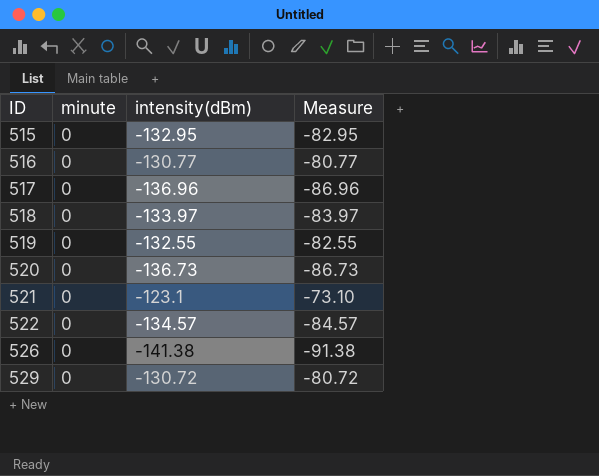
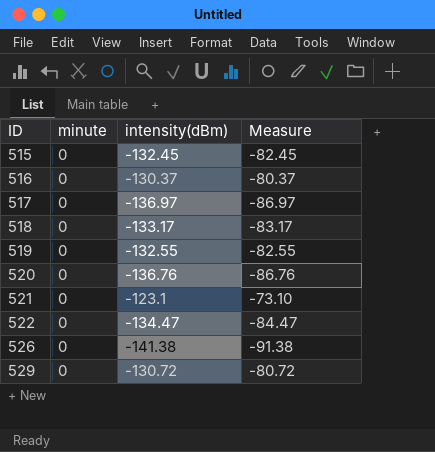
515 | intensity(dBm): -132.95 -> -132.45
515 | Measure: -82.95 -> -82.45
516 | intensity(dBm): -130.77 -> -130.37
516 | Measure: -80.77 -> -80.37
517 | intensity(dBm): -136.96 -> -136.97
517 | Measure: -86.96 -> -86.97
518 | intensity(dBm): -133.97 -> -133.17
518 | Measure: -83.97 -> -83.17
520 | intensity(dBm): -136.73 -> -136.76
520 | Measure: -86.73 -> -86.76
522 | intensity(dBm): -134.57 -> -134.47
522 | Measure: -84.57 -> -84.47

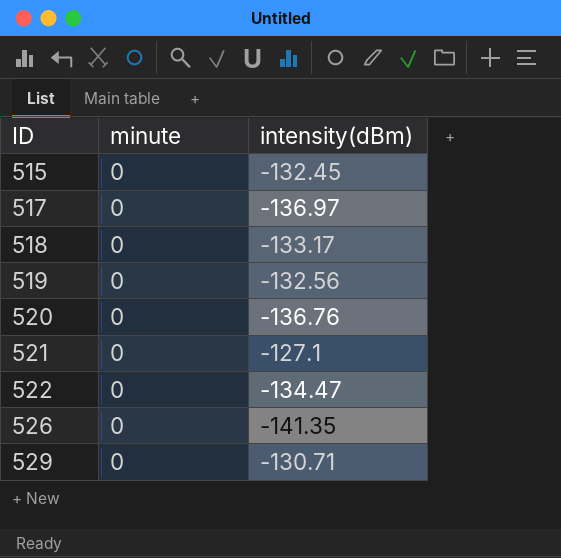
column Measure | formula: [intensity(dBm)] + 50 -> none
row 516: 0 | -130.37 | -80.37 -> none
519 | intensity(dBm): -132.55 -> -132.56
521 | intensity(dBm): -123.1 -> -127.1
526 | intensity(dBm): -141.38 -> -141.35
529 | intensity(dBm): -130.72 -> -130.71

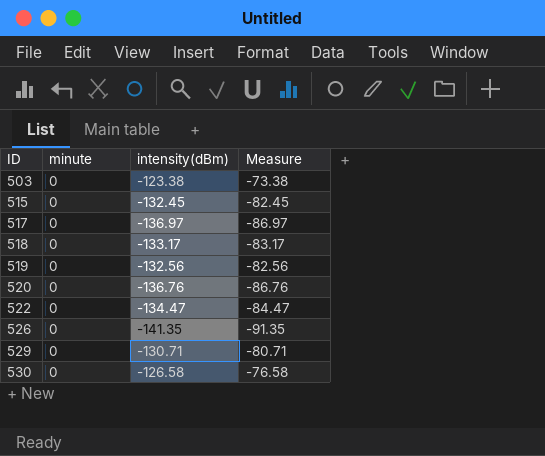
column Measure | formula: none -> [intensity(dBm)] + 50
row 521: 0 | -127.1 -> none
row 503: none -> 0 | -123.38 | -73.38
row 530: none -> 0 | -126.58 | -76.58

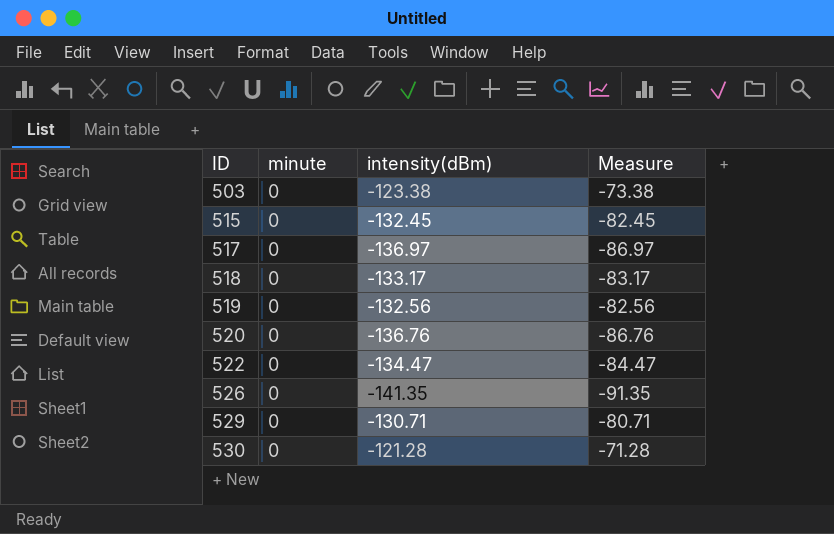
530 | intensity(dBm): -126.58 -> -121.28
530 | Measure: -76.58 -> -71.28

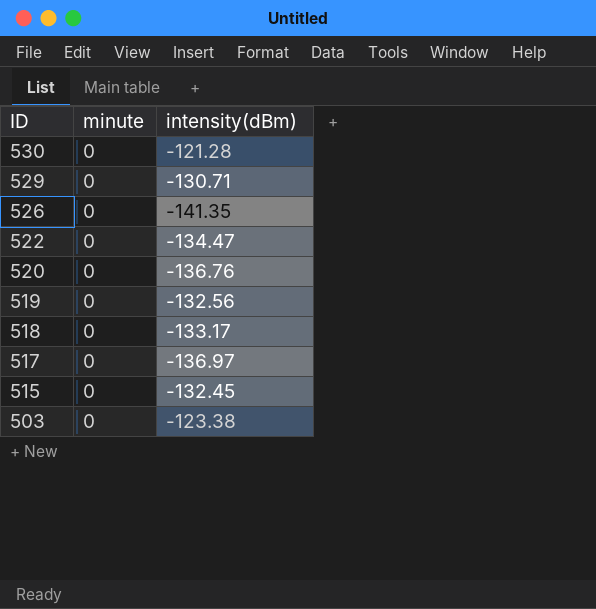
row order: ID ascending -> ID descending
column Measure | formula: [intensity(dBm)] + 50 -> none

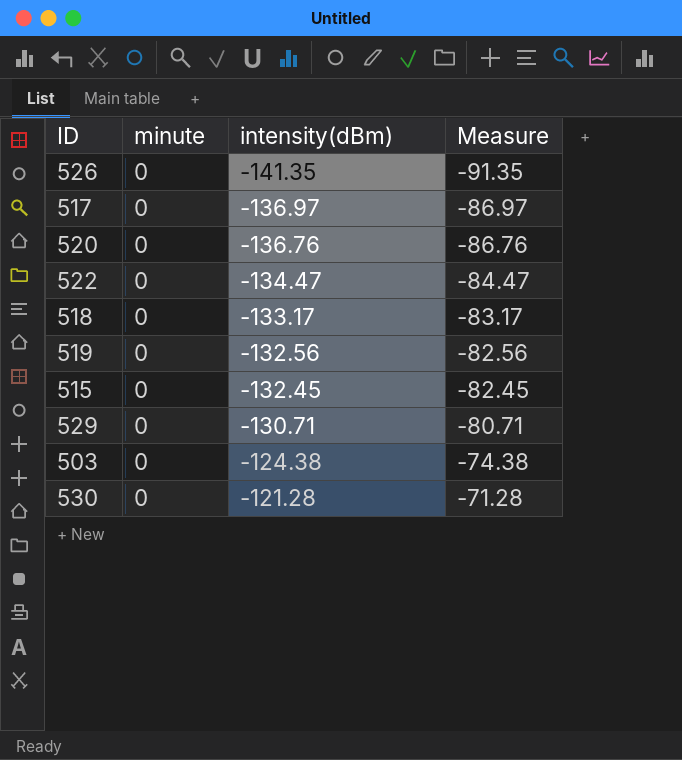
row order: ID descending -> intensity(dBm) ascending
column Measure | formula: none -> [intensity(dBm)] + 50
503 | intensity(dBm): -123.38 -> -124.38

